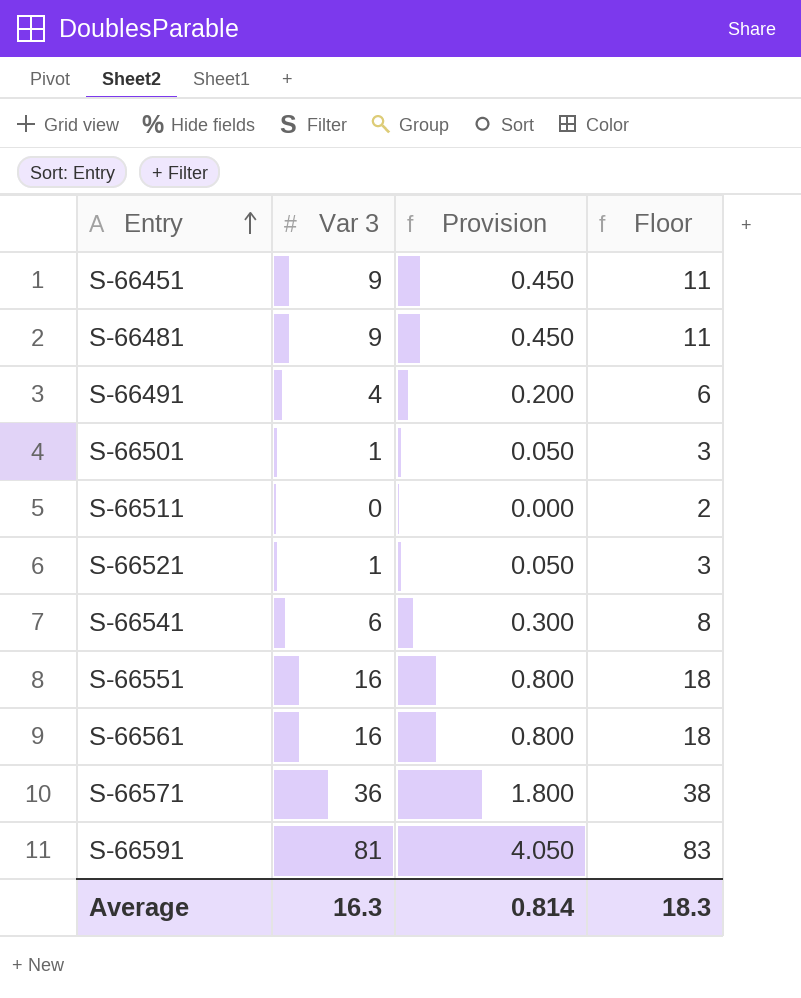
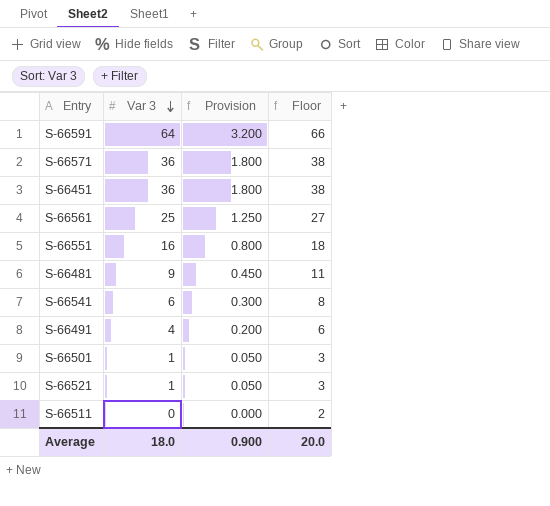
row order: Entry ascending -> Var 3 descending
S-66591 | Var 3: 81 -> 64
S-66591 | Provision: 4.050 -> 3.200
S-66591 | Floor: 83 -> 66
S-66451 | Var 3: 9 -> 36
S-66451 | Provision: 0.450 -> 1.800
S-66451 | Floor: 11 -> 38
S-66561 | Var 3: 16 -> 25
S-66561 | Provision: 0.800 -> 1.250
S-66561 | Floor: 18 -> 27
Average | Var 3: 16.3 -> 18.0
Average | Provision: 0.814 -> 0.900
Average | Floor: 18.3 -> 20.0

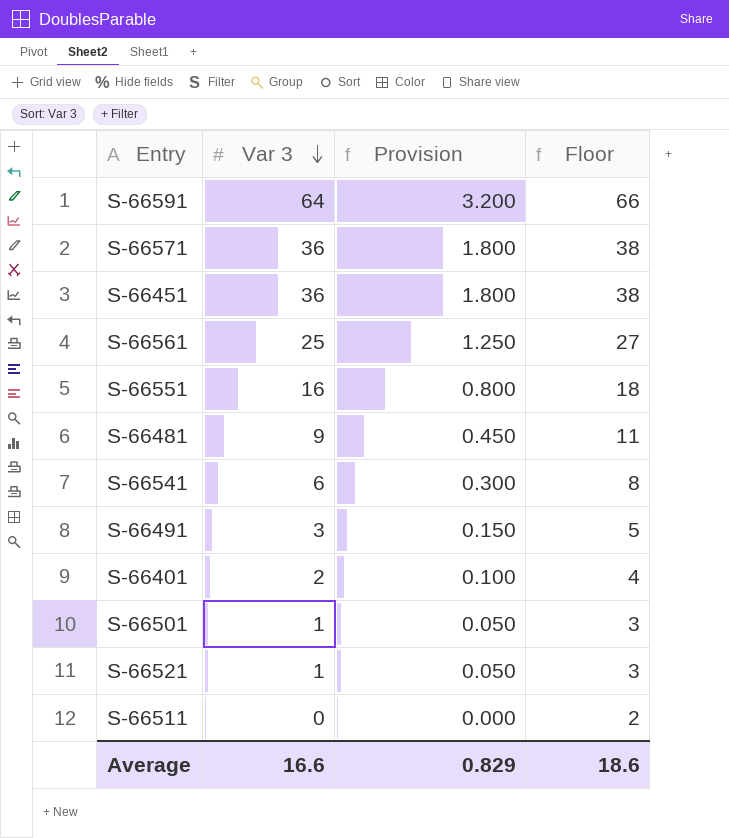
S-66491 | Var 3: 4 -> 3
S-66491 | Provision: 0.200 -> 0.150
S-66491 | Floor: 6 -> 5
row S-66401: none -> 2 | 0.100 | 4
Average | Var 3: 18.0 -> 16.6
Average | Provision: 0.900 -> 0.829
Average | Floor: 20.0 -> 18.6

